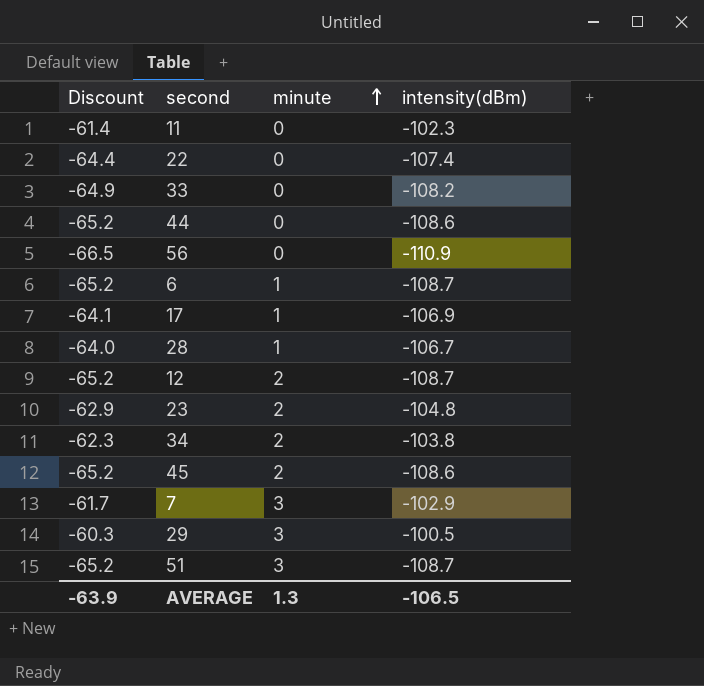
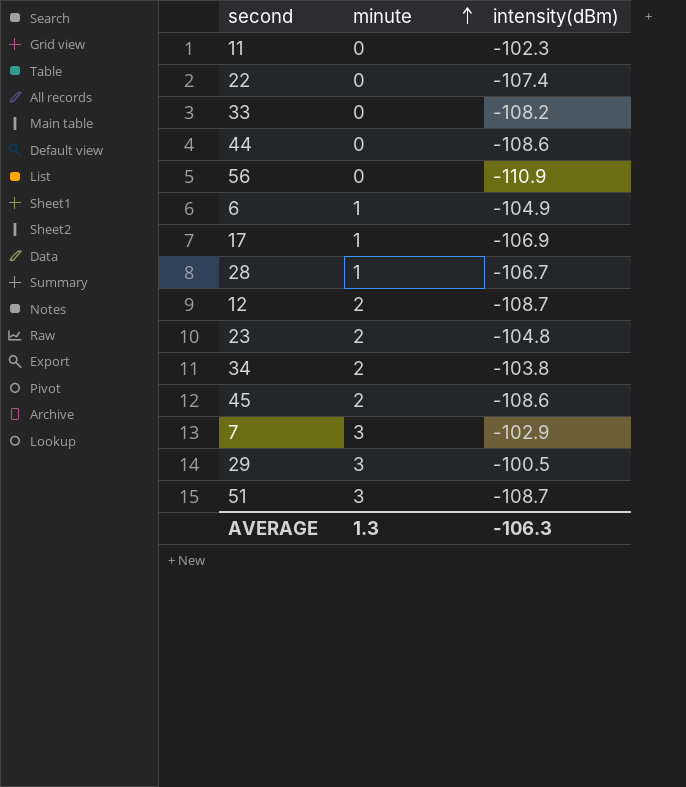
column Discount | formula: [intensity(dBm)] * 0.6 -> none
6 | intensity(dBm): -108.7 -> -104.9
AVERAGE | intensity(dBm): -106.5 -> -106.3

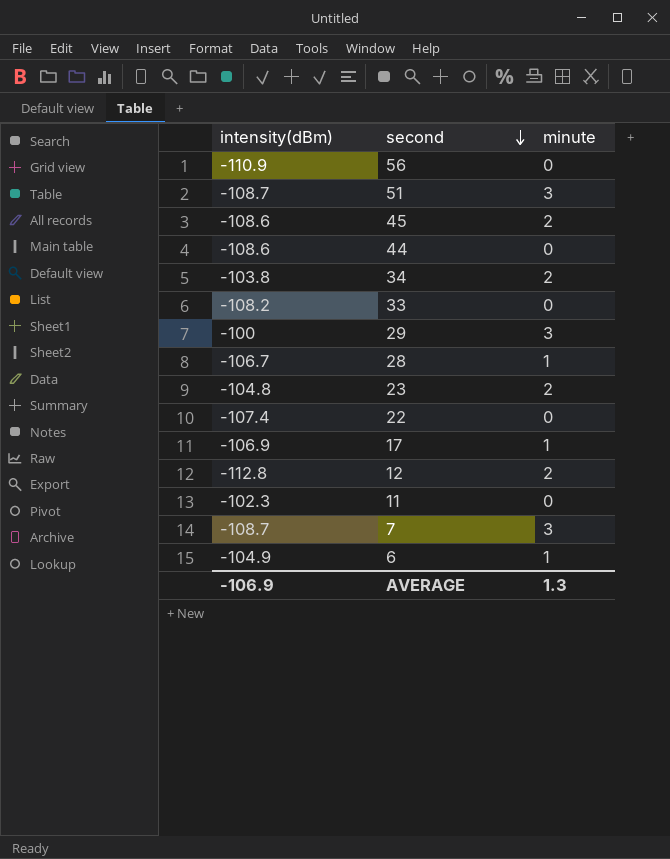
row order: minute ascending -> second descending
column intensity(dBm) | position: 3 -> 1
29 | intensity(dBm): -100.5 -> -100
12 | intensity(dBm): -108.7 -> -112.8
7 | intensity(dBm): -102.9 -> -108.7
AVERAGE | intensity(dBm): -106.3 -> -106.9

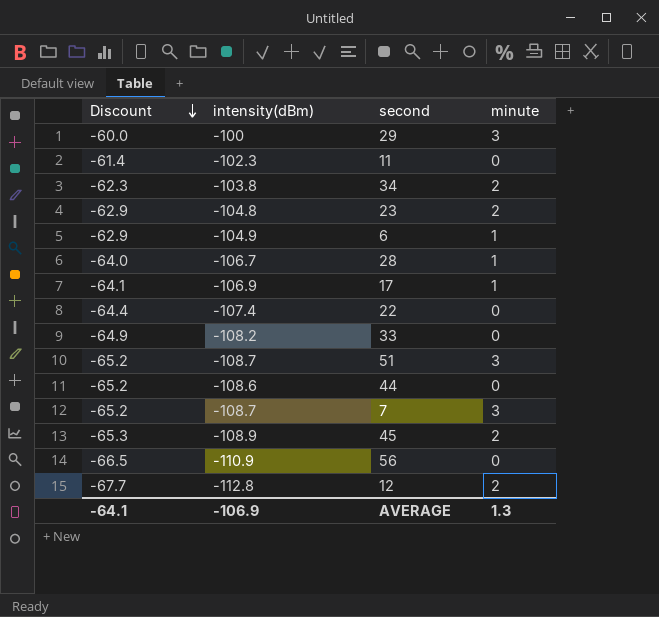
row order: second descending -> Discount descending
column Discount | formula: none -> [intensity(dBm)] * 0.6
45 | intensity(dBm): -108.6 -> -108.9

